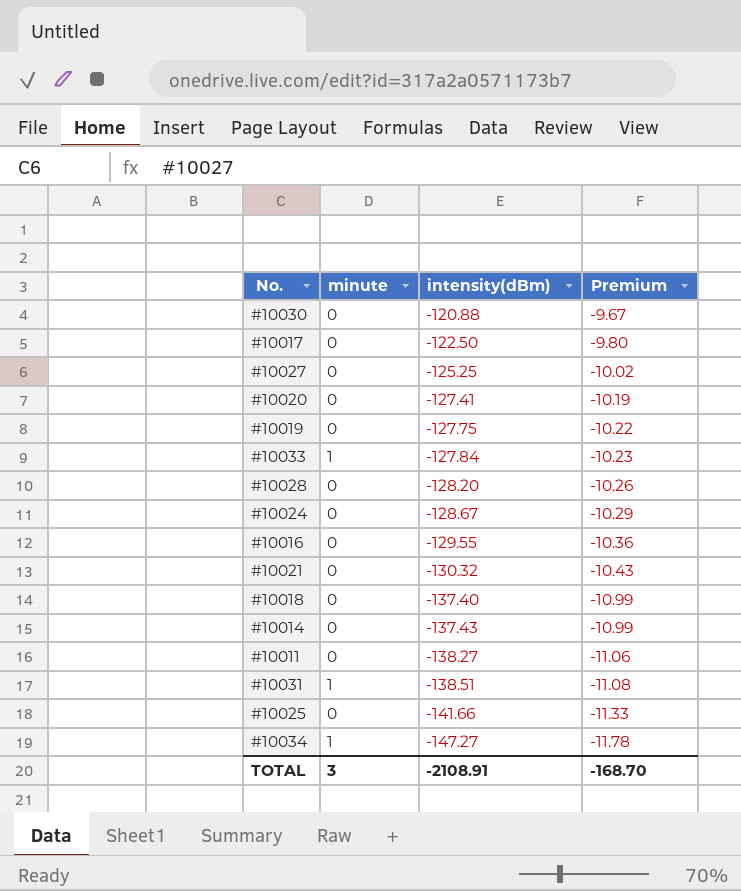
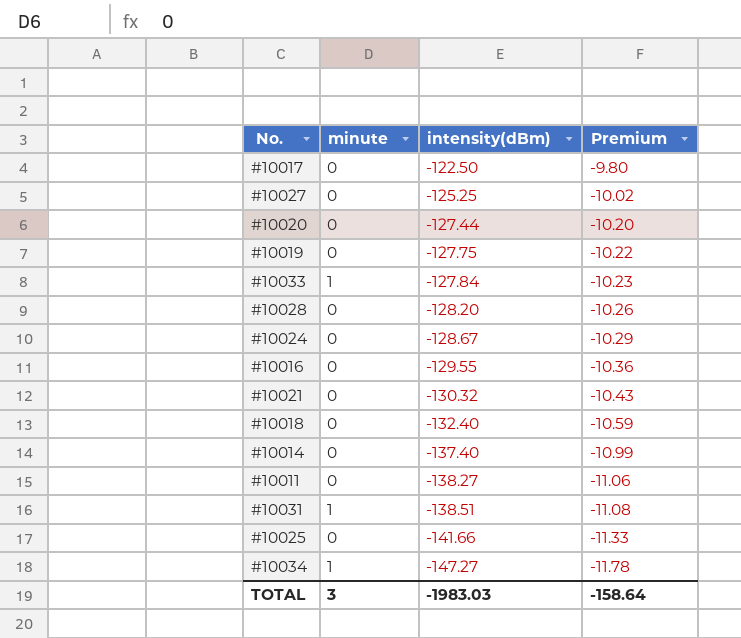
row #10030: 0 | -120.88 | -9.67 -> none
#10020 | intensity(dBm): -127.41 -> -127.44
#10020 | Premium: -10.19 -> -10.20
#10018 | intensity(dBm): -137.40 -> -132.40
#10018 | Premium: -10.99 -> -10.59
#10014 | intensity(dBm): -137.43 -> -137.40
TOTAL | intensity(dBm): -2108.91 -> -1983.03
TOTAL | Premium: -168.70 -> -158.64

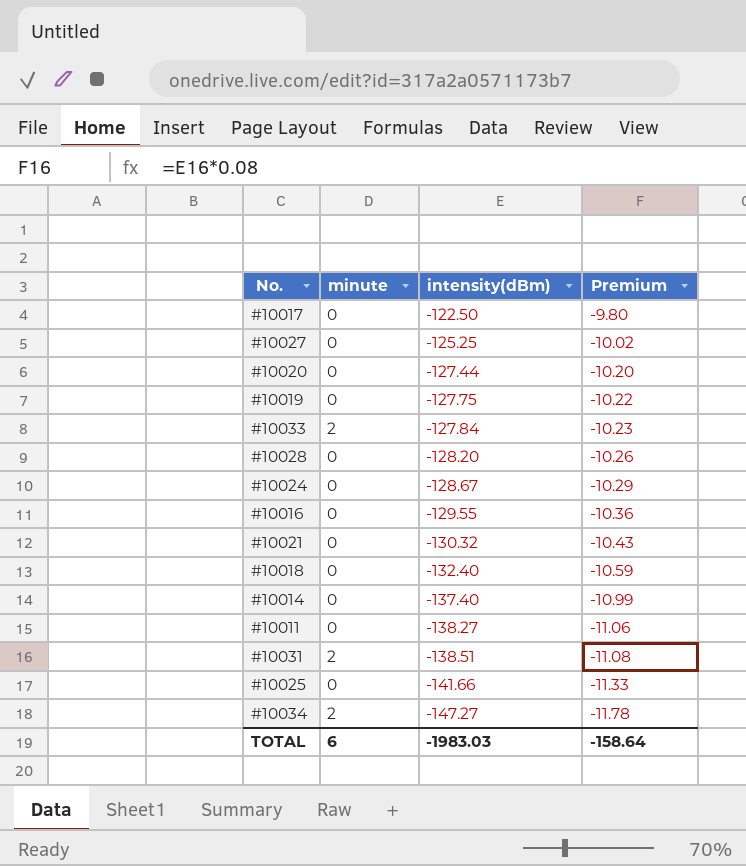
#10033 | minute: 1 -> 2
#10031 | minute: 1 -> 2
#10034 | minute: 1 -> 2
TOTAL | minute: 3 -> 6

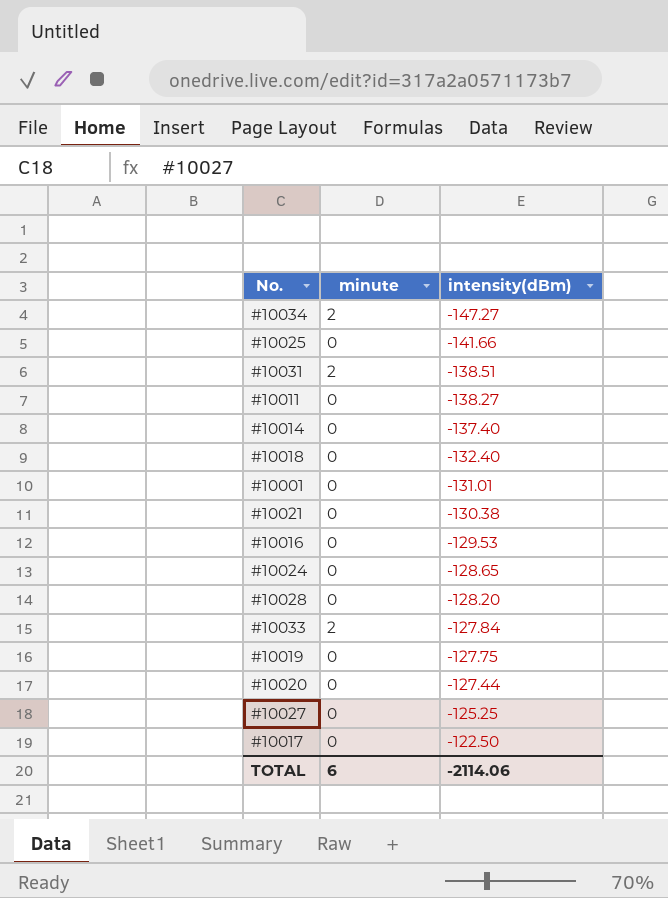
row order: intensity(dBm) descending -> intensity(dBm) ascending
column Premium | formula: [intensity(dBm)] * 0.08 -> none
row #10001: none -> 0 | -131.01
#10021 | intensity(dBm): -130.32 -> -130.38
#10016 | intensity(dBm): -129.55 -> -129.53
#10024 | intensity(dBm): -128.67 -> -128.65
TOTAL | intensity(dBm): -1983.03 -> -2114.06

